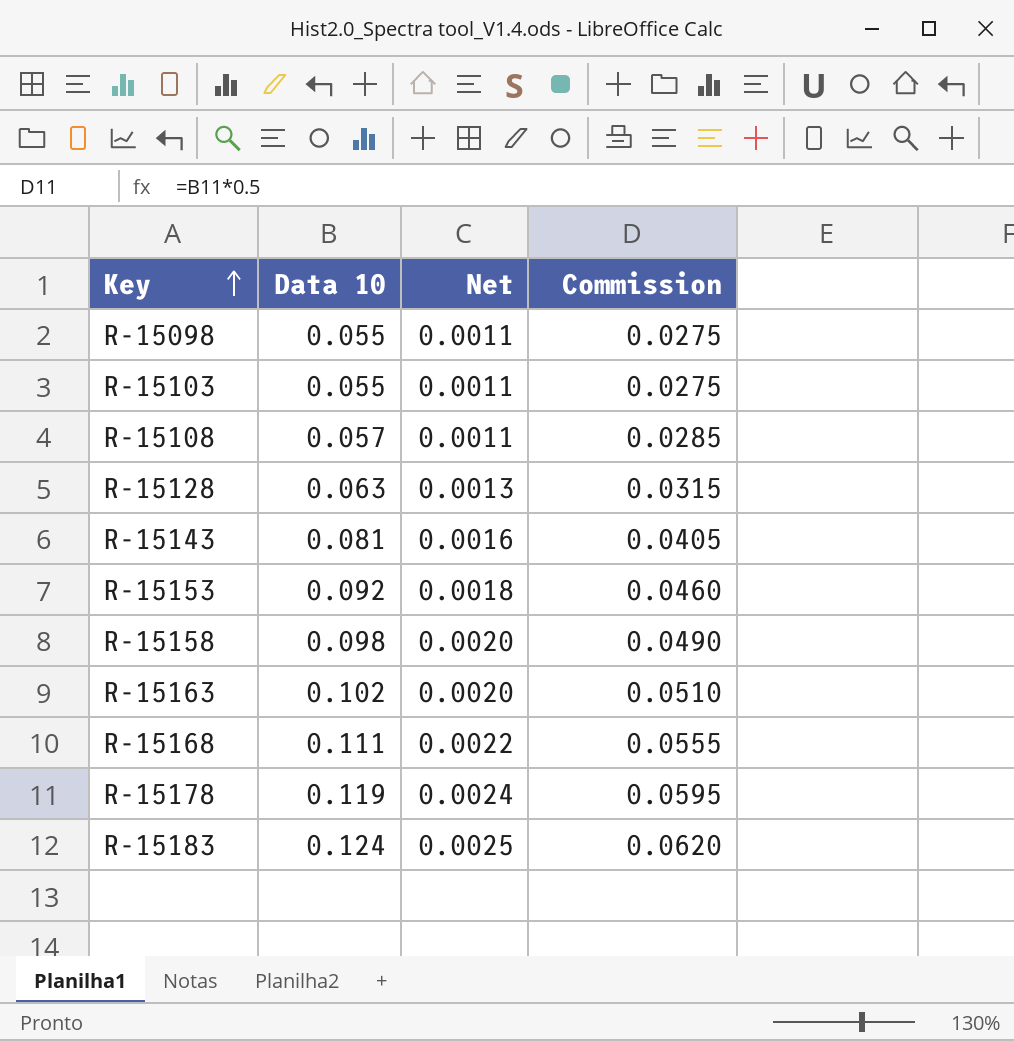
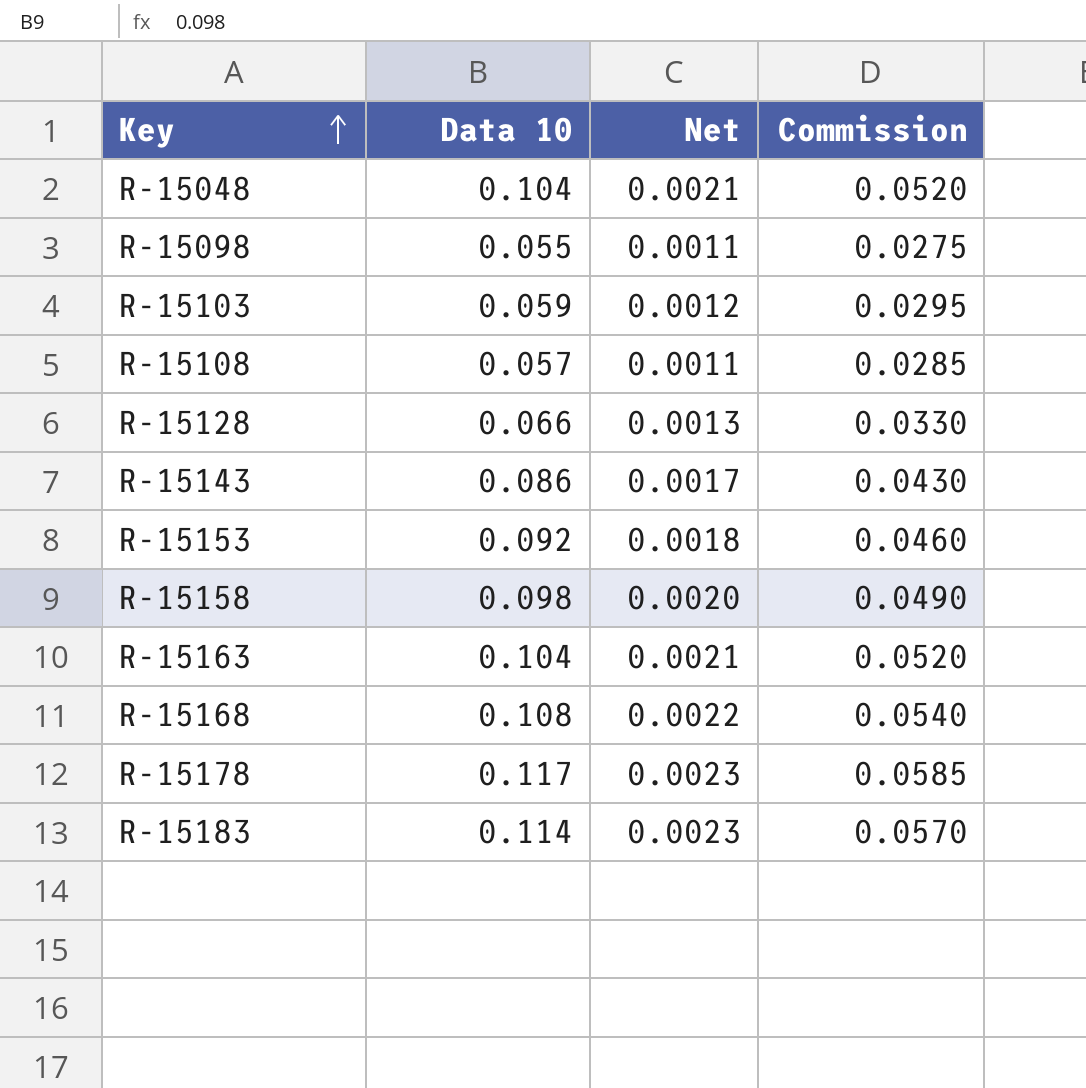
row R-15048: none -> 0.104 | 0.0021 | 0.0520
R-15103 | Data 10: 0.055 -> 0.059
R-15103 | Net: 0.0011 -> 0.0012
R-15103 | Commission: 0.0275 -> 0.0295
R-15128 | Data 10: 0.063 -> 0.066
R-15128 | Commission: 0.0315 -> 0.0330
R-15143 | Data 10: 0.081 -> 0.086
R-15143 | Net: 0.0016 -> 0.0017
R-15143 | Commission: 0.0405 -> 0.0430
R-15163 | Data 10: 0.102 -> 0.104
R-15163 | Net: 0.0020 -> 0.0021
R-15163 | Commission: 0.0510 -> 0.0520
R-15168 | Data 10: 0.111 -> 0.108
R-15168 | Commission: 0.0555 -> 0.0540
R-15178 | Data 10: 0.119 -> 0.117
R-15178 | Net: 0.0024 -> 0.0023
R-15178 | Commission: 0.0595 -> 0.0585
R-15183 | Data 10: 0.124 -> 0.114
R-15183 | Net: 0.0025 -> 0.0023
R-15183 | Commission: 0.0620 -> 0.0570

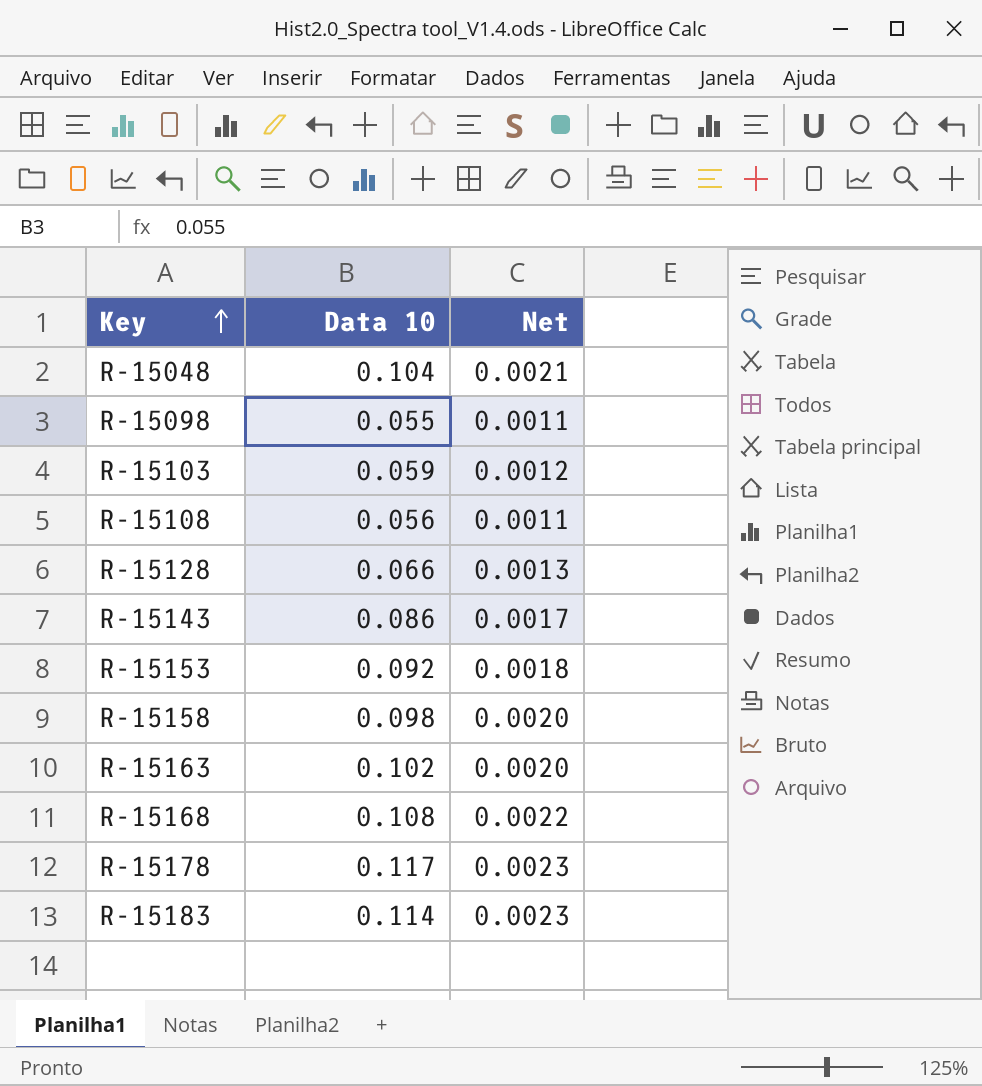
column Commission | formula: [Data 10] * 0.5 -> none
R-15108 | Data 10: 0.057 -> 0.056
R-15163 | Data 10: 0.104 -> 0.102
R-15163 | Net: 0.0021 -> 0.0020

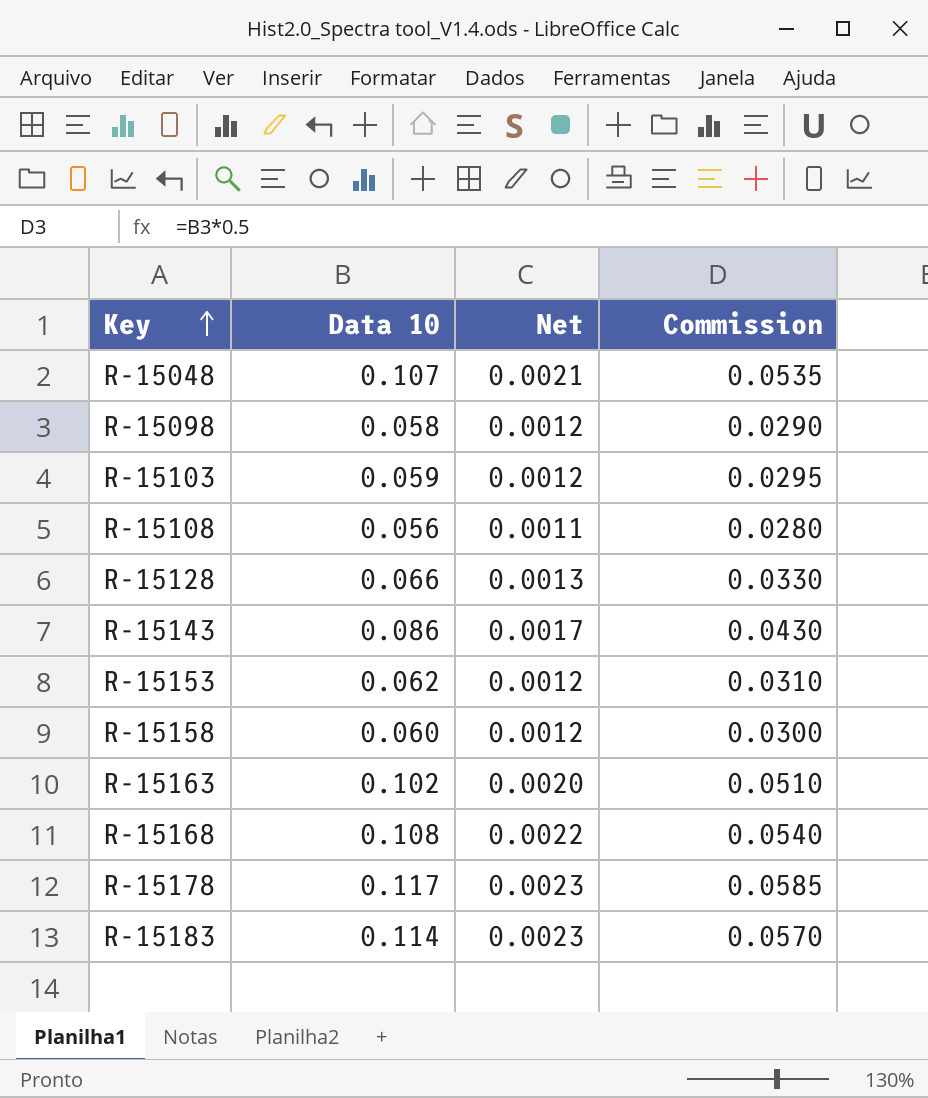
column Commission | formula: none -> [Data 10] * 0.5
R-15048 | Data 10: 0.104 -> 0.107
R-15098 | Data 10: 0.055 -> 0.058
R-15098 | Net: 0.0011 -> 0.0012
R-15153 | Data 10: 0.092 -> 0.062
R-15153 | Net: 0.0018 -> 0.0012
R-15158 | Data 10: 0.098 -> 0.060
R-15158 | Net: 0.0020 -> 0.0012

